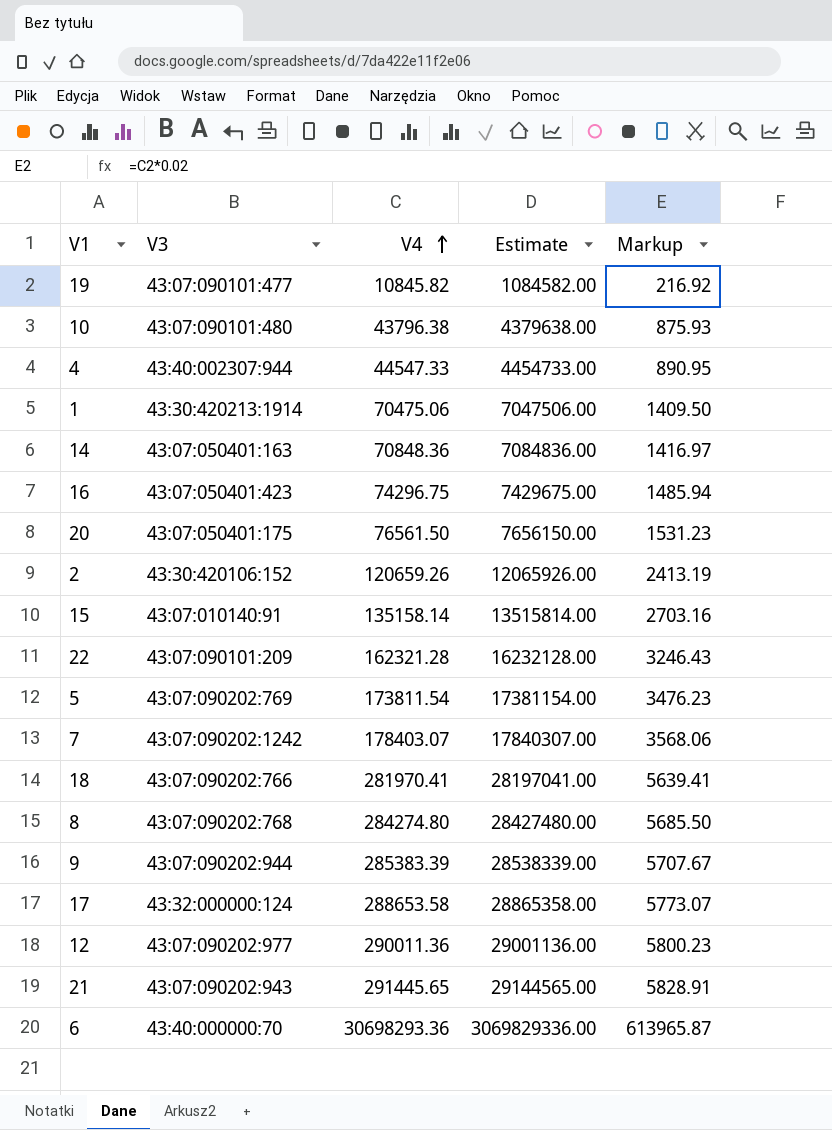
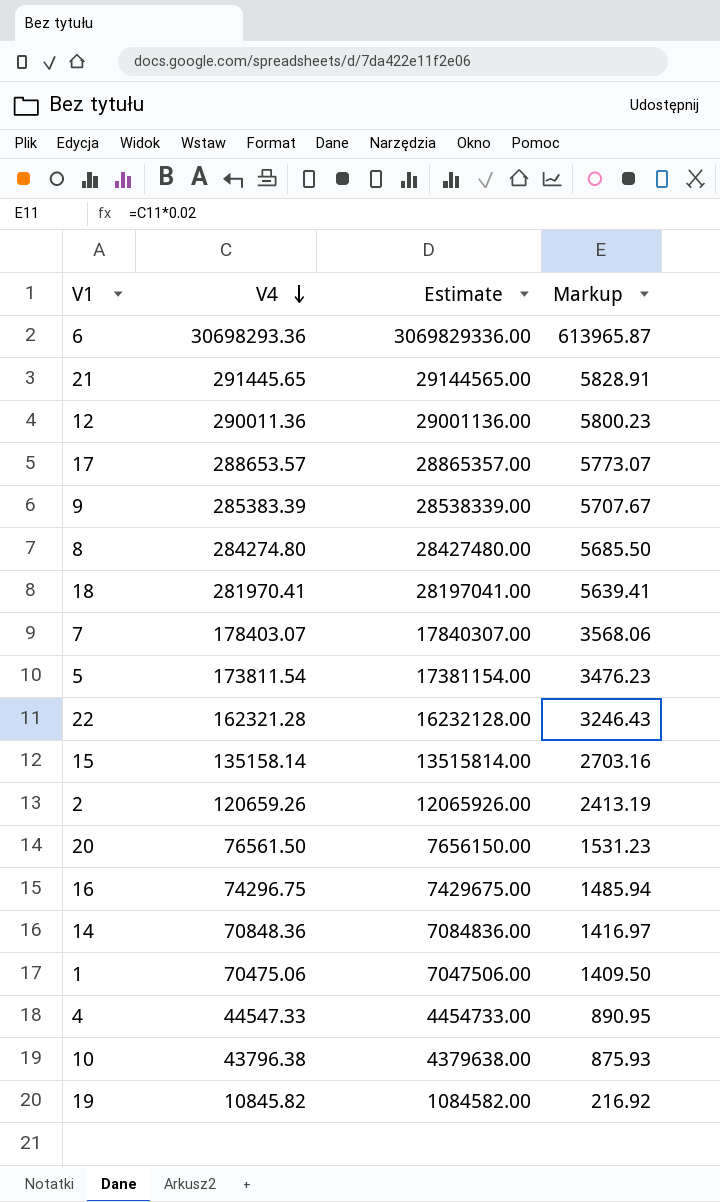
row order: V4 ascending -> V4 descending
column V3 | position: 2 -> none
17 | V4: 288653.58 -> 288653.57
17 | Estimate: 28865358.00 -> 28865357.00

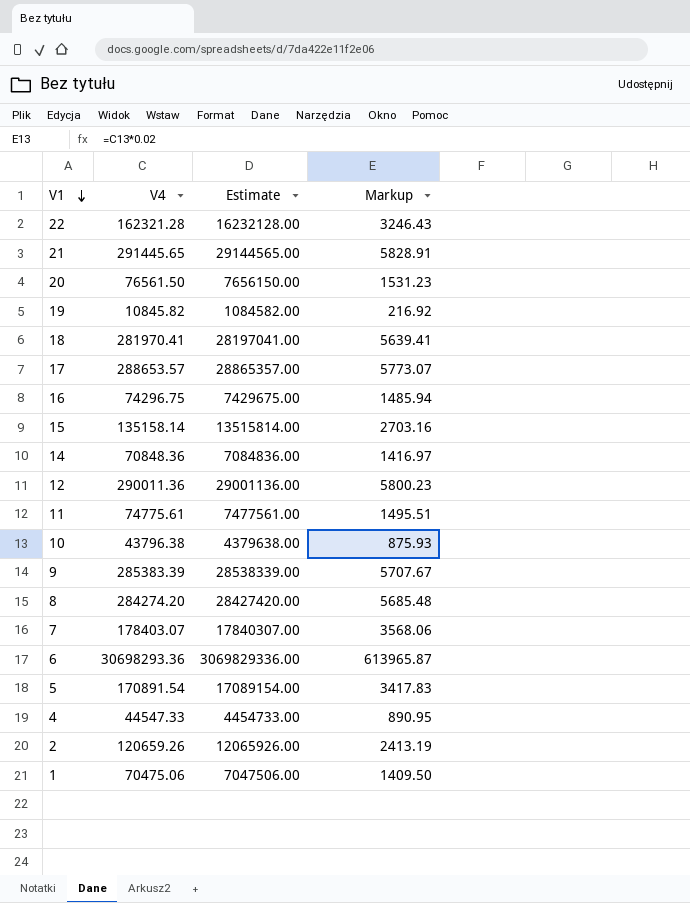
row order: V4 descending -> V1 descending
row 11: none -> 74775.61 | 7477561.00 | 1495.51
8 | V4: 284274.80 -> 284274.20
8 | Estimate: 28427480.00 -> 28427420.00
8 | Markup: 5685.50 -> 5685.48
5 | V4: 173811.54 -> 170891.54
5 | Estimate: 17381154.00 -> 17089154.00
5 | Markup: 3476.23 -> 3417.83

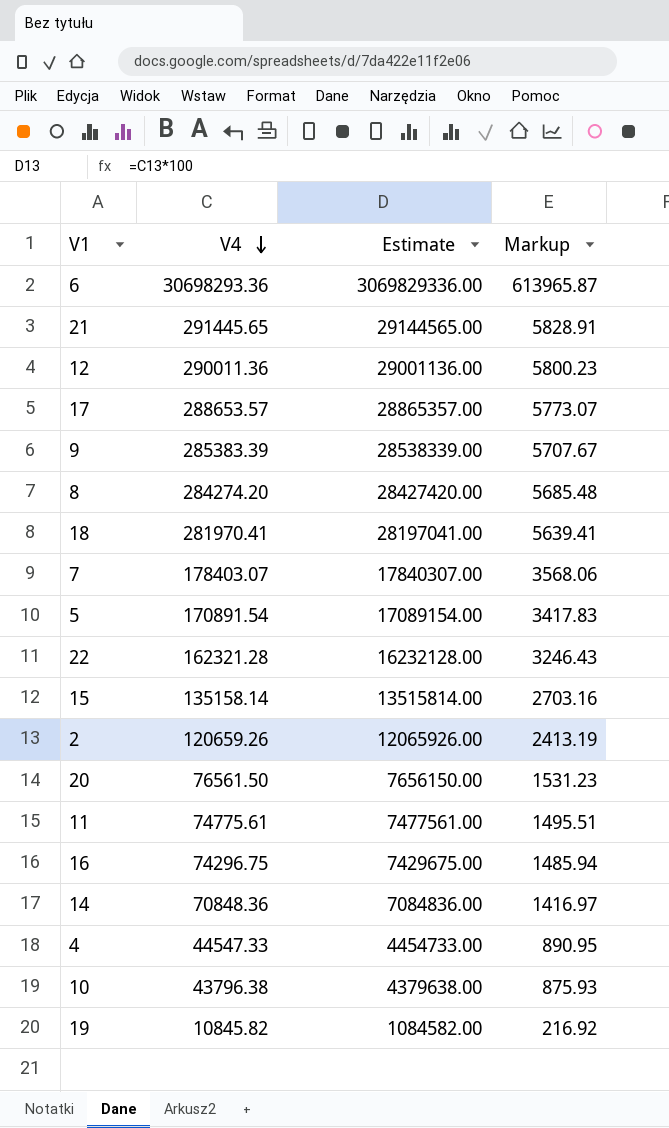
row order: V1 descending -> V4 descending
row 1: 70475.06 | 7047506.00 | 1409.50 -> none

